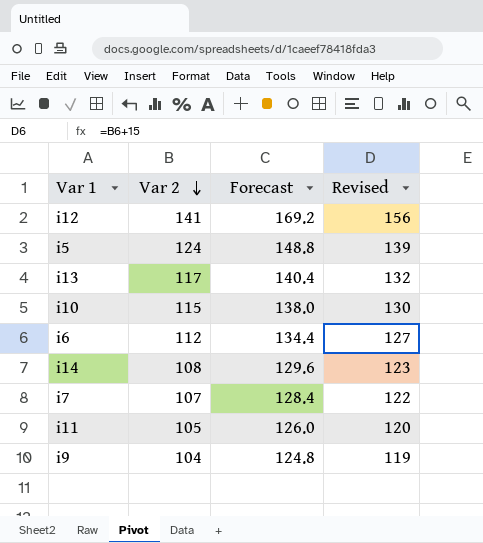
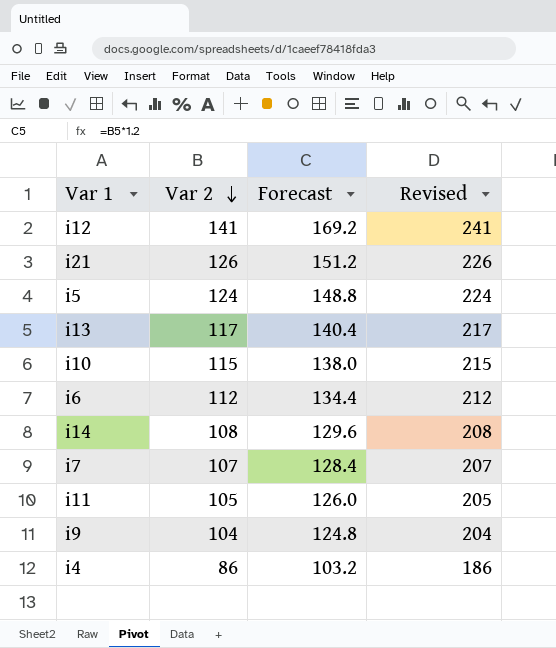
column Revised | formula: [Var 2] + 15 -> [Var 2] + 100
row i21: none -> 126 | 151.2 | 226
row i4: none -> 86 | 103.2 | 186

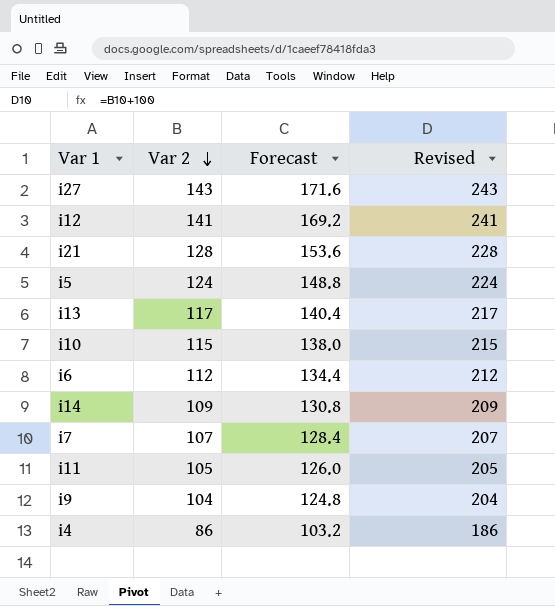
row i27: none -> 143 | 171.6 | 243
i21 | Var 2: 126 -> 128
i21 | Forecast: 151.2 -> 153.6
i21 | Revised: 226 -> 228
i14 | Var 2: 108 -> 109
i14 | Forecast: 129.6 -> 130.8
i14 | Revised: 208 -> 209

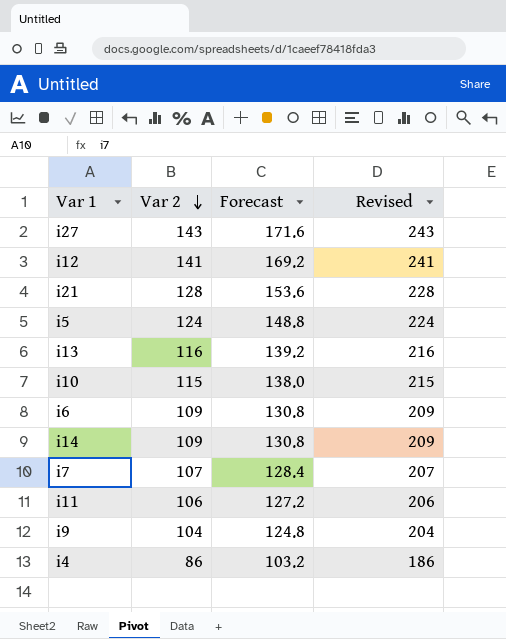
i13 | Var 2: 117 -> 116
i13 | Forecast: 140.4 -> 139.2
i13 | Revised: 217 -> 216
i6 | Var 2: 112 -> 109
i6 | Forecast: 134.4 -> 130.8
i6 | Revised: 212 -> 209
i11 | Var 2: 105 -> 106
i11 | Forecast: 126.0 -> 127.2
i11 | Revised: 205 -> 206

